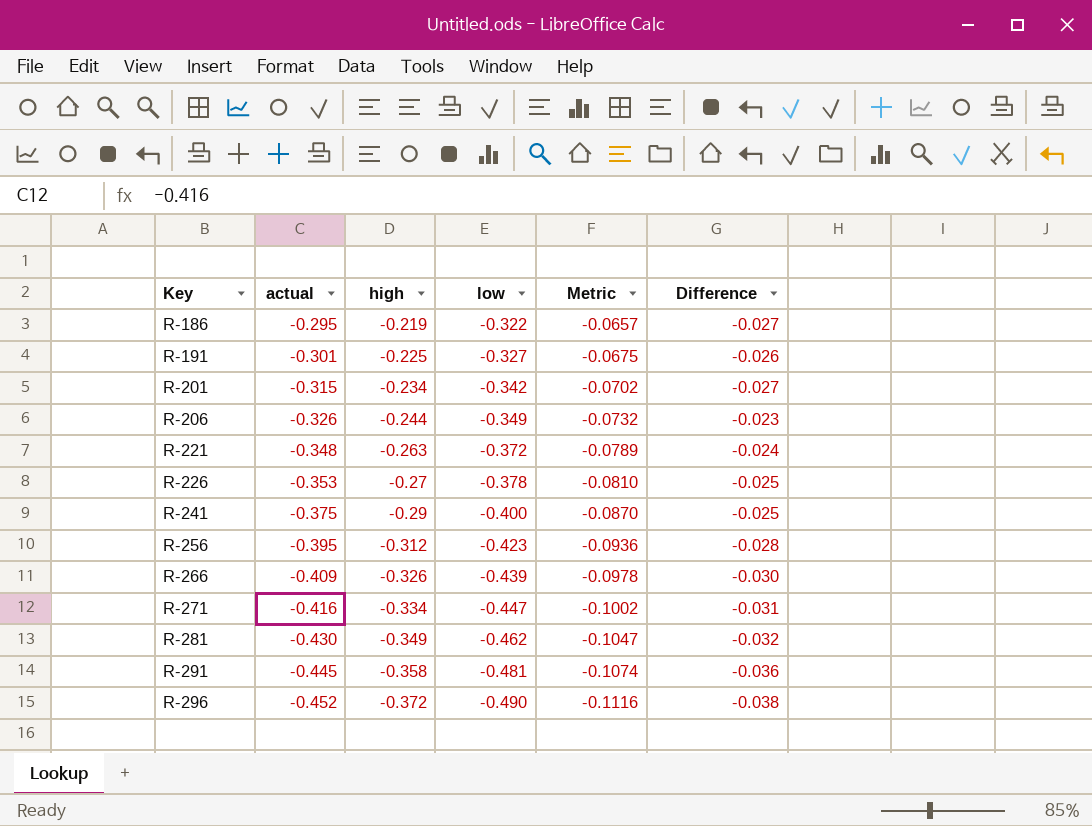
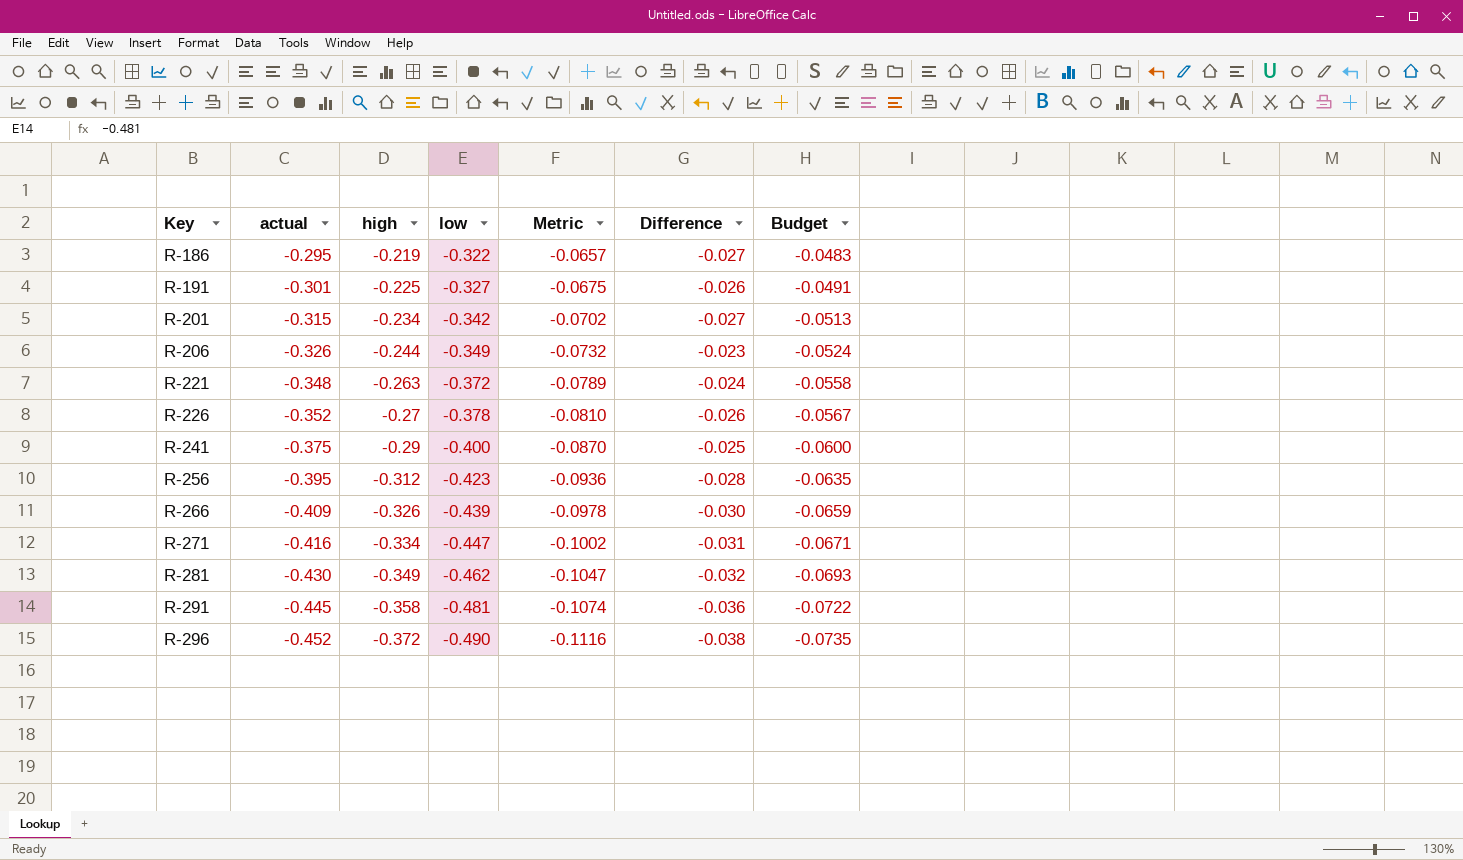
column Budget | formula: none -> [low] * 0.15
R-226 | actual: -0.353 -> -0.352
R-226 | Difference: -0.025 -> -0.026

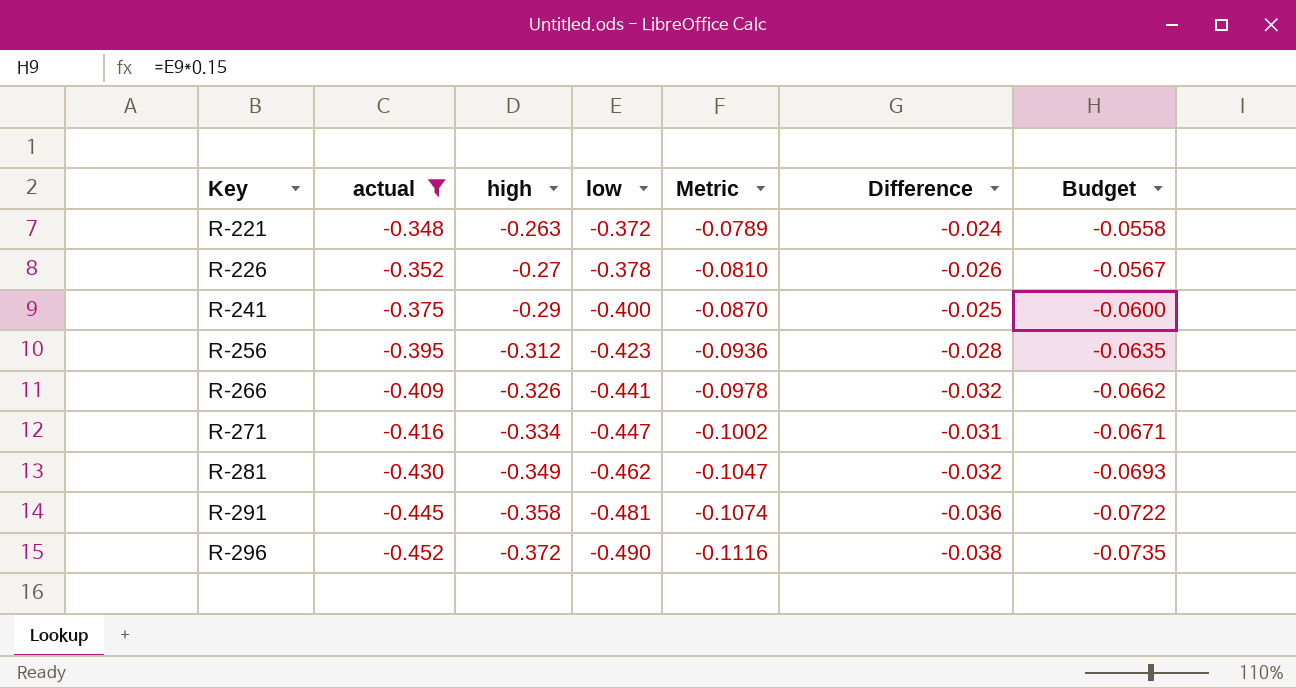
filter: none -> actual <= -0.348
R-266 | low: -0.439 -> -0.441
R-266 | Difference: -0.030 -> -0.032
R-266 | Budget: -0.0659 -> -0.0662

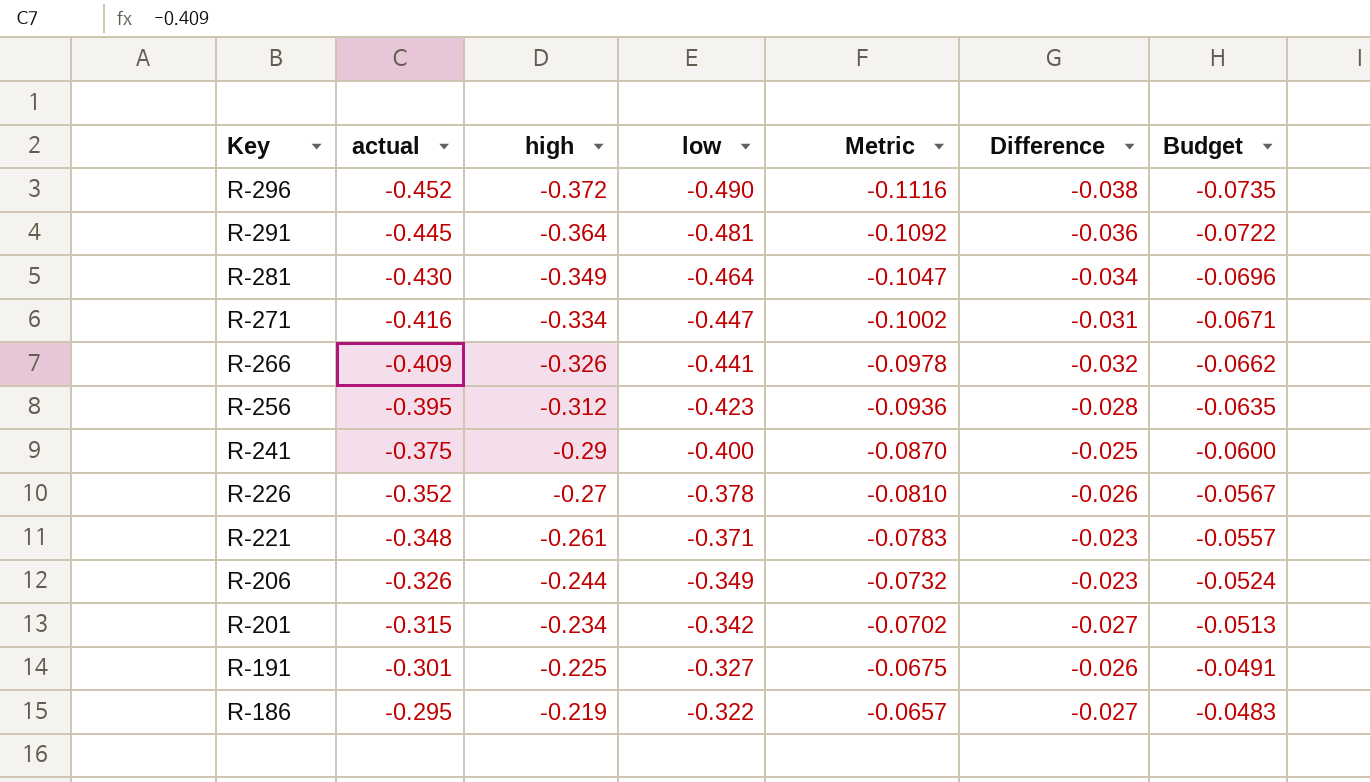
filter: actual <= -0.348 -> none
row order: Key ascending -> Key descending
R-291 | high: -0.358 -> -0.364
R-291 | Metric: -0.1074 -> -0.1092
R-281 | low: -0.462 -> -0.464
R-281 | Difference: -0.032 -> -0.034
R-281 | Budget: -0.0693 -> -0.0696
R-221 | high: -0.263 -> -0.261
R-221 | low: -0.372 -> -0.371
R-221 | Metric: -0.0789 -> -0.0783
R-221 | Difference: -0.024 -> -0.023
R-221 | Budget: -0.0558 -> -0.0557

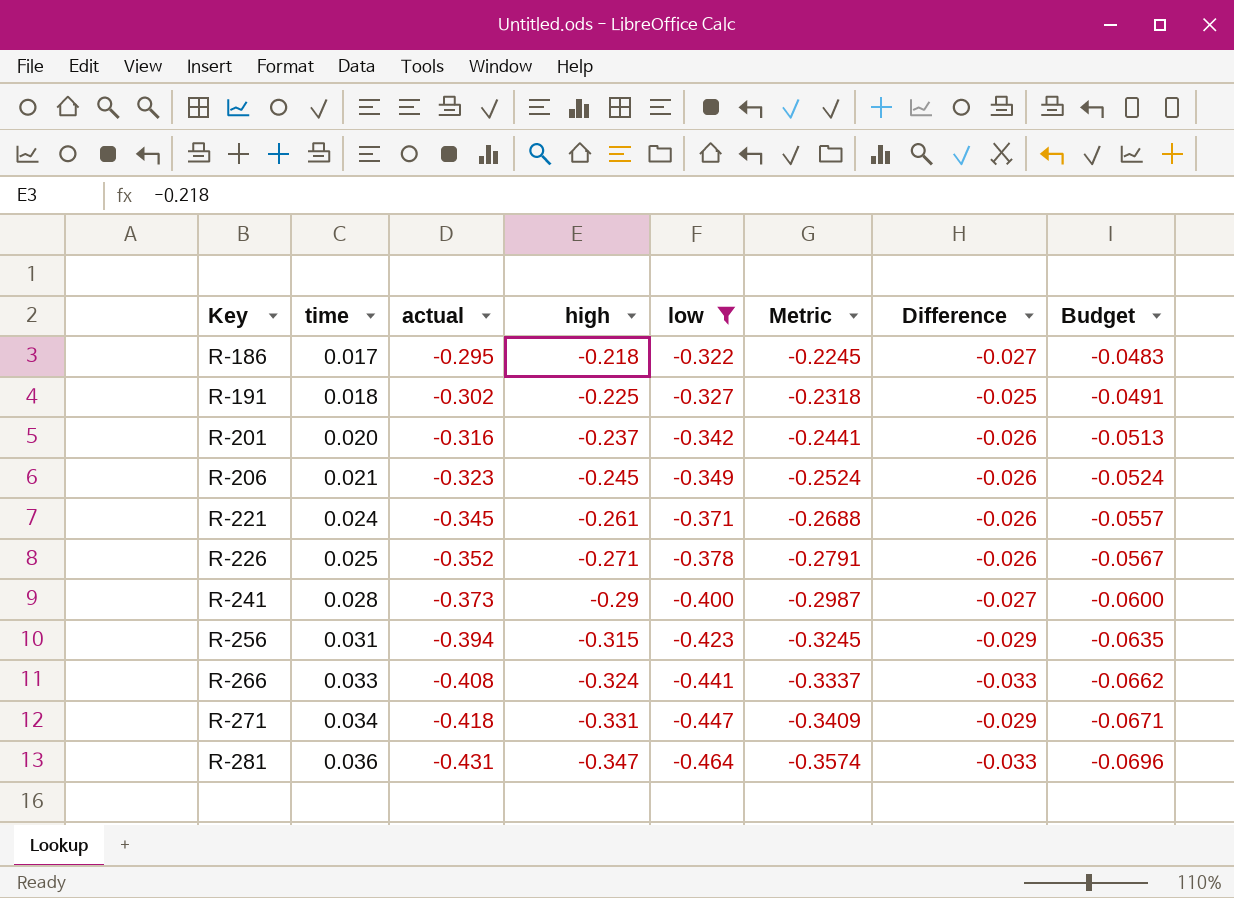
filter: none -> low >= -0.464
row order: Key descending -> Key ascending
column time | position: none -> 2
column Metric | formula: [high] * 0.3 -> [high] * 1.03
R-186 | high: -0.219 -> -0.218
R-191 | actual: -0.301 -> -0.302
R-191 | Difference: -0.026 -> -0.025
R-201 | actual: -0.315 -> -0.316
R-201 | high: -0.234 -> -0.237
R-201 | Difference: -0.027 -> -0.026
R-206 | actual: -0.326 -> -0.323
R-206 | high: -0.244 -> -0.245
R-206 | Difference: -0.023 -> -0.026
R-221 | actual: -0.348 -> -0.345
R-221 | Difference: -0.023 -> -0.026
R-226 | high: -0.27 -> -0.271
R-241 | actual: -0.375 -> -0.373
R-241 | Difference: -0.025 -> -0.027
R-256 | actual: -0.395 -> -0.394
R-256 | high: -0.312 -> -0.315
R-256 | Difference: -0.028 -> -0.029
R-266 | actual: -0.409 -> -0.408
R-266 | high: -0.326 -> -0.324
R-266 | Difference: -0.032 -> -0.033
R-271 | actual: -0.416 -> -0.418
R-271 | high: -0.334 -> -0.331
R-271 | Difference: -0.031 -> -0.029
R-281 | actual: -0.430 -> -0.431
R-281 | high: -0.349 -> -0.347
R-281 | Difference: -0.034 -> -0.033

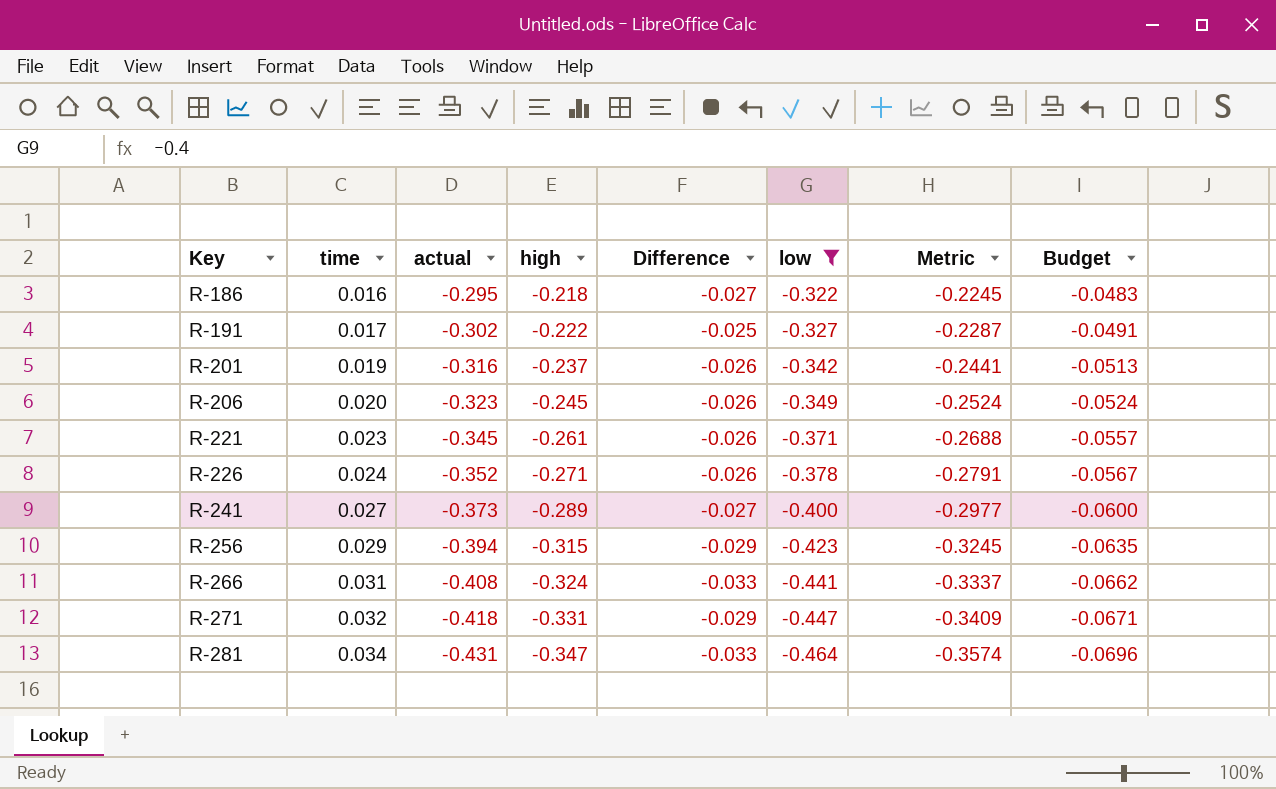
column Difference | position: 7 -> 5
R-186 | time: 0.017 -> 0.016
R-191 | time: 0.018 -> 0.017
R-191 | high: -0.225 -> -0.222
R-191 | Metric: -0.2318 -> -0.2287
R-201 | time: 0.020 -> 0.019
R-206 | time: 0.021 -> 0.020
R-221 | time: 0.024 -> 0.023
R-226 | time: 0.025 -> 0.024
R-241 | time: 0.028 -> 0.027
R-241 | high: -0.29 -> -0.289
R-241 | Metric: -0.2987 -> -0.2977
R-256 | time: 0.031 -> 0.029
R-266 | time: 0.033 -> 0.031
R-271 | time: 0.034 -> 0.032
R-281 | time: 0.036 -> 0.034

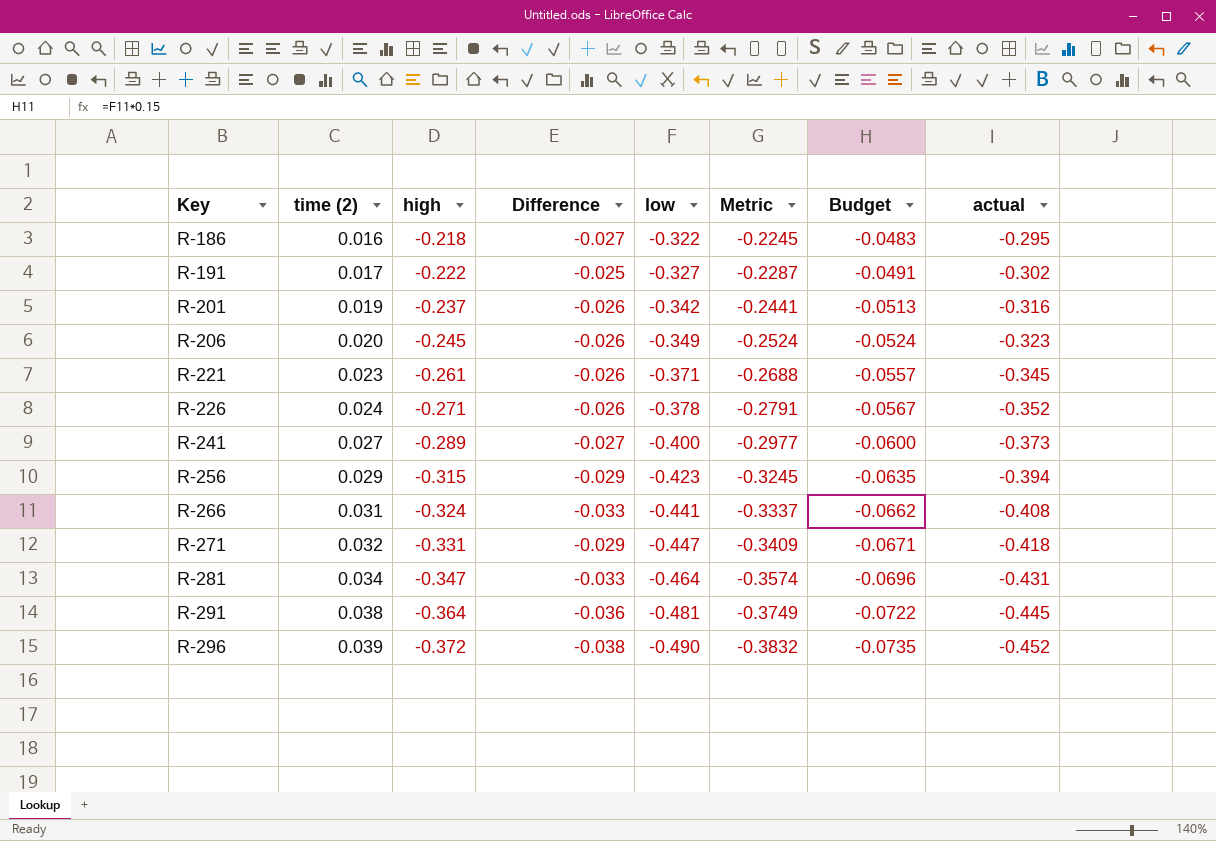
filter: low >= -0.464 -> none
column name: time -> time (2)
column actual | position: 3 -> 8

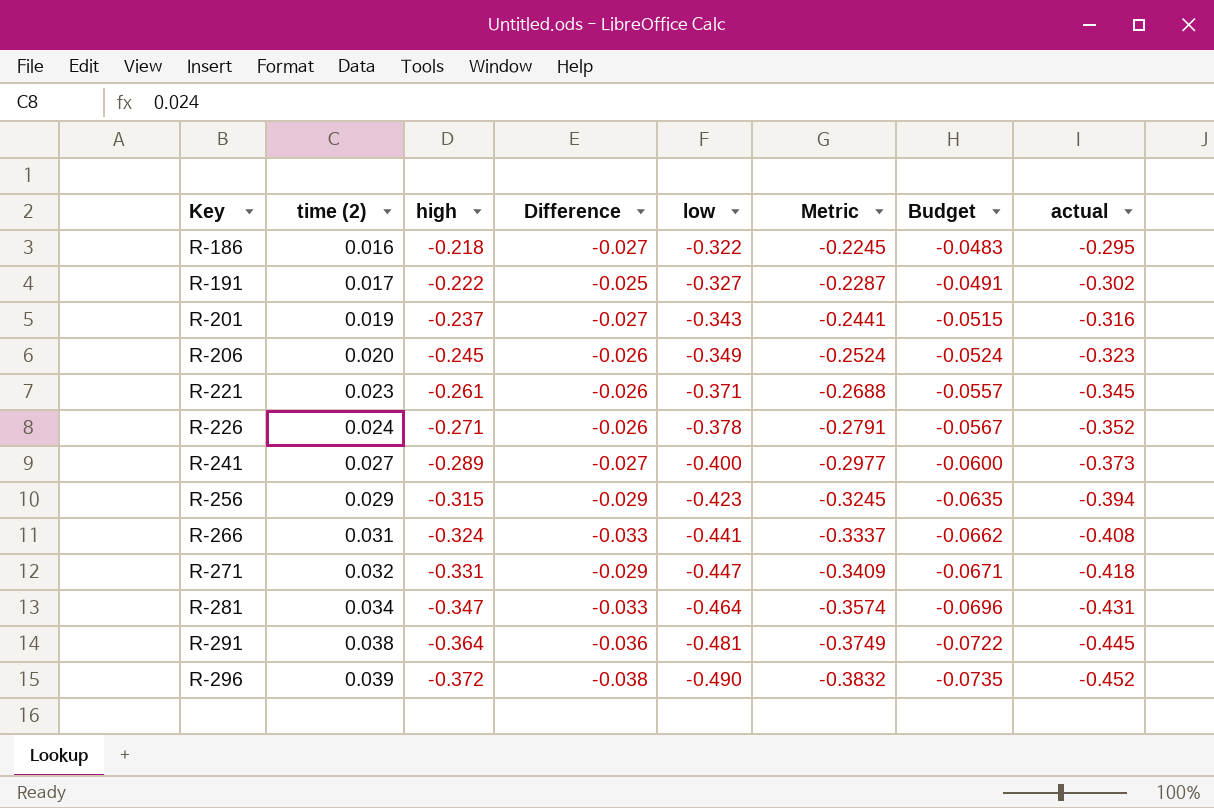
R-201 | Difference: -0.026 -> -0.027
R-201 | low: -0.342 -> -0.343
R-201 | Budget: -0.0513 -> -0.0515

